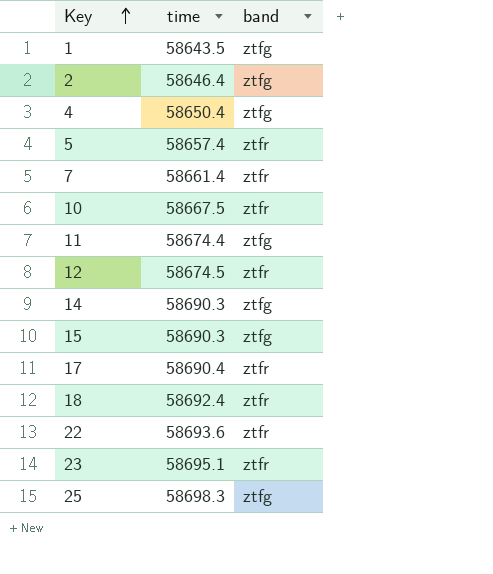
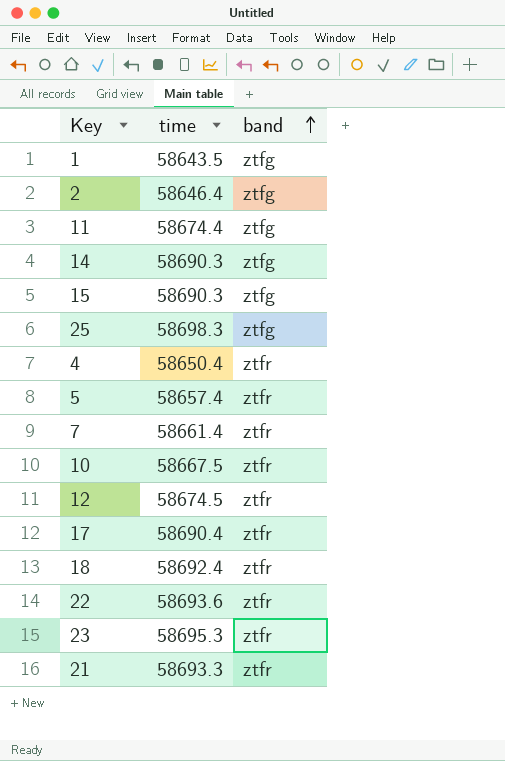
row order: Key ascending -> band ascending
4 | band: ztfg -> ztfr
23 | time: 58695.1 -> 58695.3
row 21: none -> 58693.3 | ztfr

